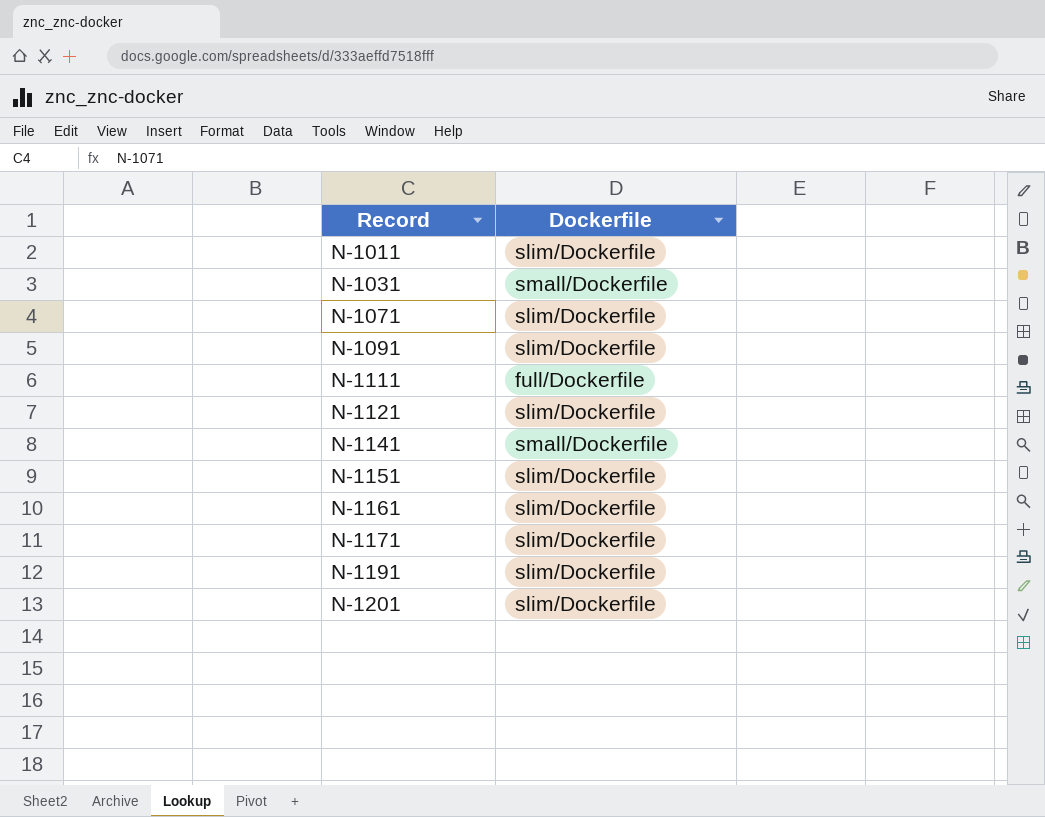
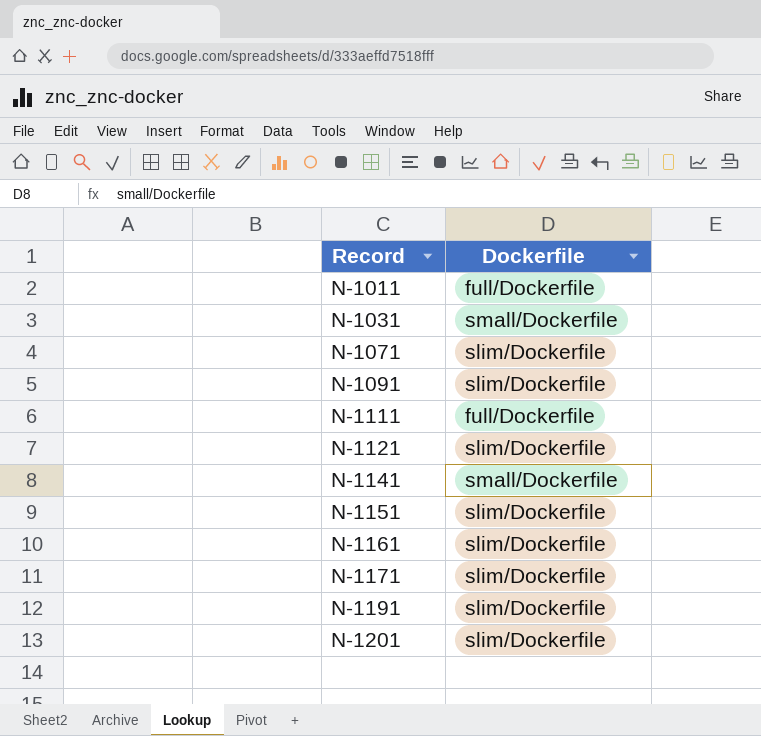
N-1011 | Dockerfile: slim/Dockerfile -> full/Dockerfile

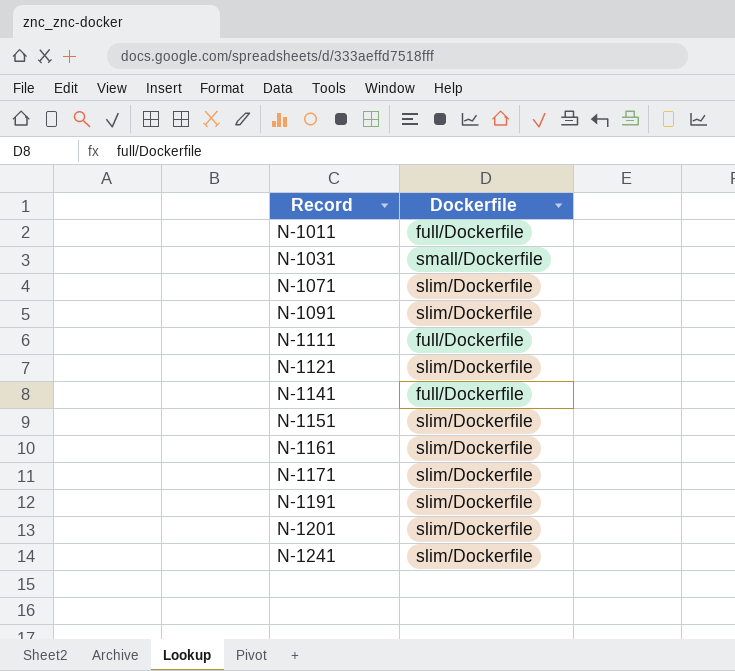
N-1141 | Dockerfile: small/Dockerfile -> full/Dockerfile
row N-1241: none -> slim/Dockerfile

